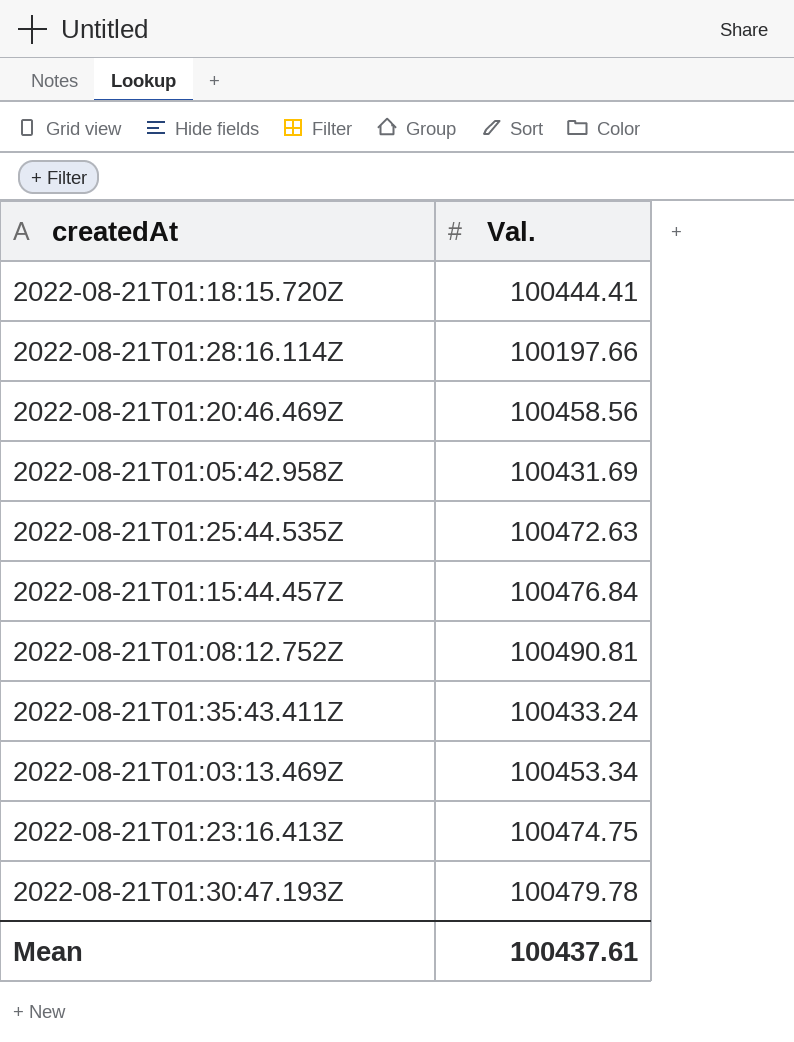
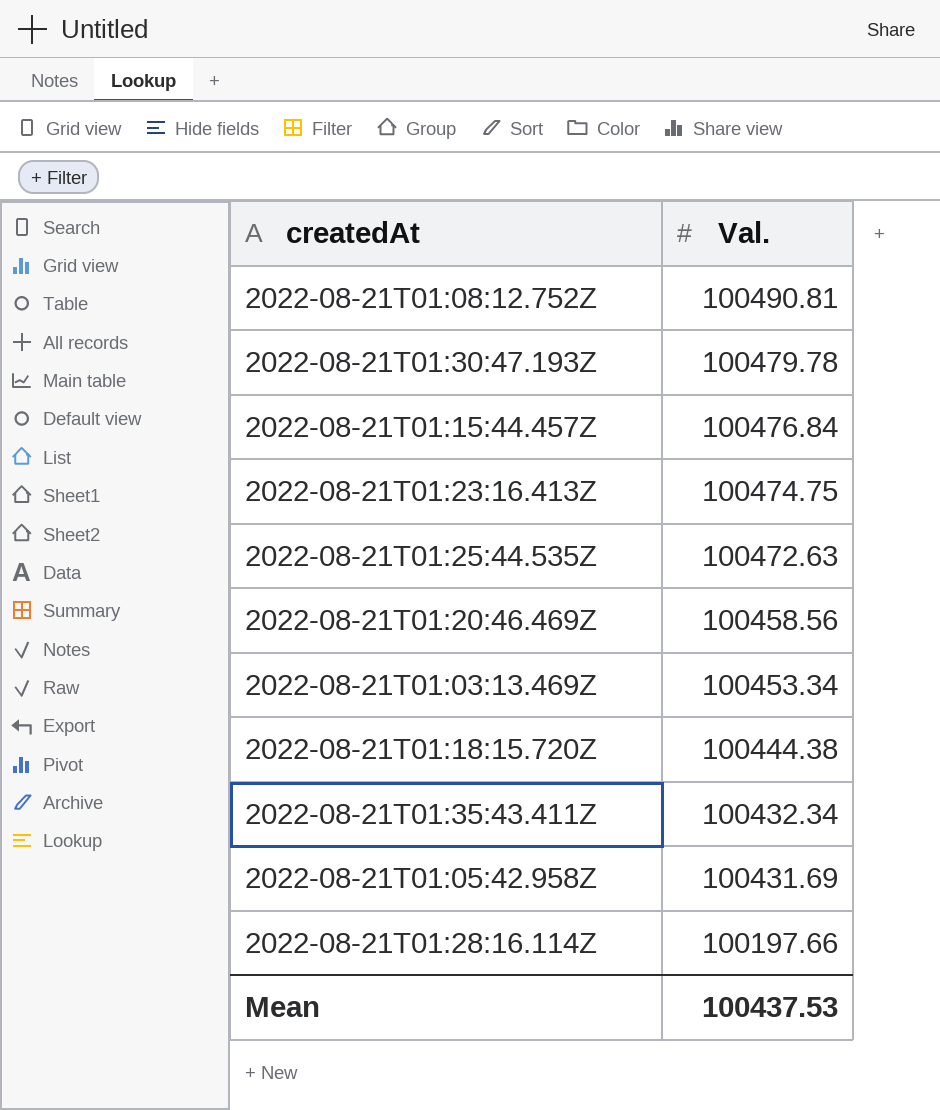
row order: none -> Val. descending
2022-08-21T01:18:15.720Z | Val.: 100444.41 -> 100444.38
2022-08-21T01:35:43.411Z | Val.: 100433.24 -> 100432.34
Mean | Val.: 100437.61 -> 100437.53

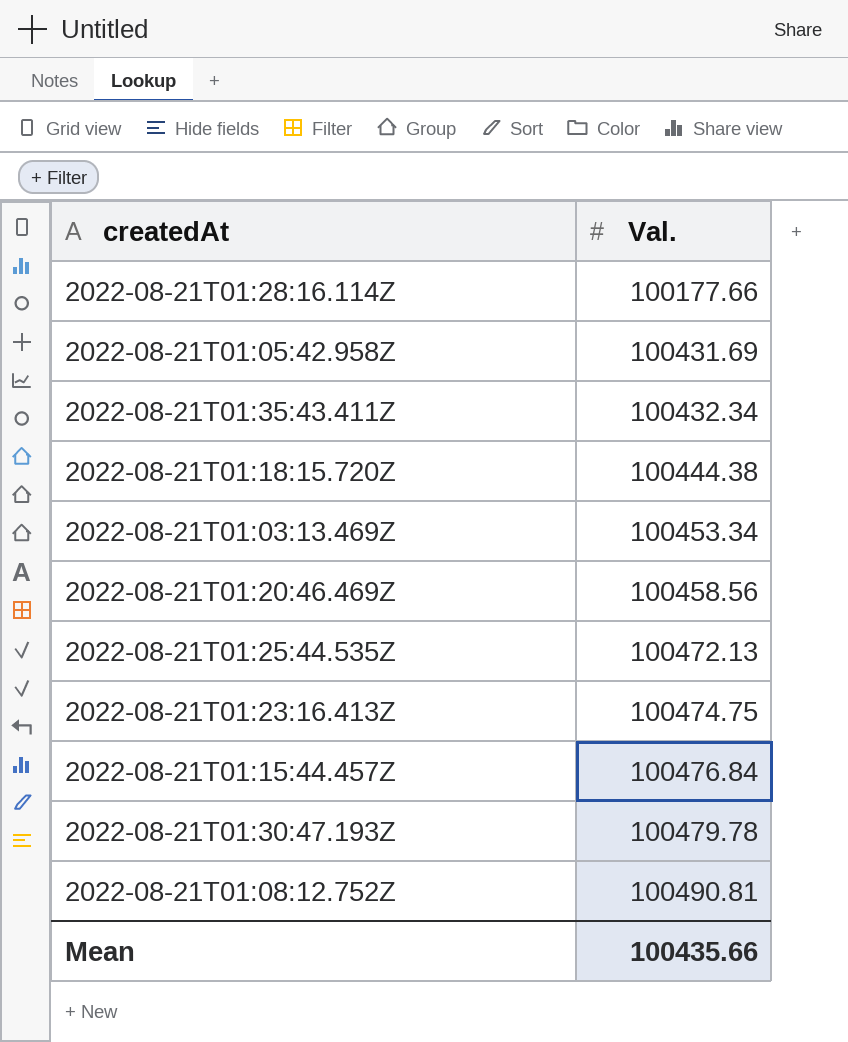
row order: Val. descending -> Val. ascending
2022-08-21T01:28:16.114Z | Val.: 100197.66 -> 100177.66
2022-08-21T01:25:44.535Z | Val.: 100472.63 -> 100472.13
Mean | Val.: 100437.53 -> 100435.66

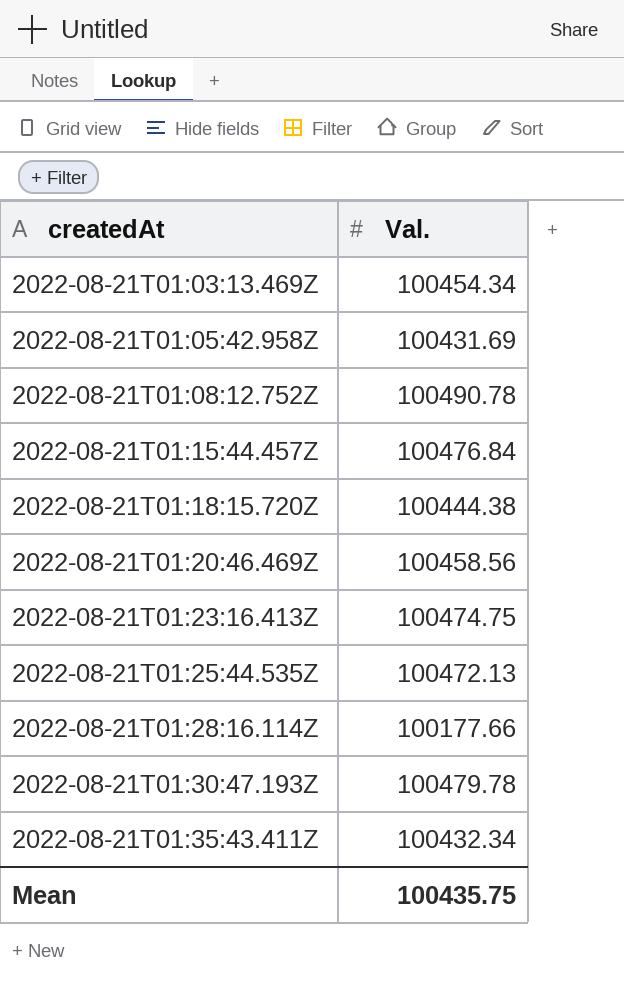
row order: Val. ascending -> createdAt ascending
2022-08-21T01:03:13.469Z | Val.: 100453.34 -> 100454.34
2022-08-21T01:08:12.752Z | Val.: 100490.81 -> 100490.78
Mean | Val.: 100435.66 -> 100435.75

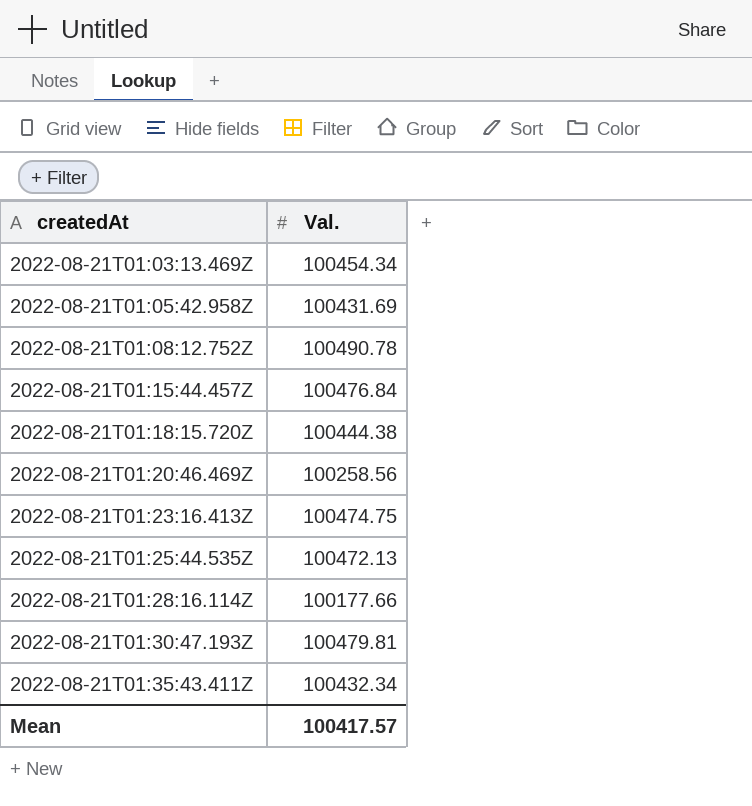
2022-08-21T01:20:46.469Z | Val.: 100458.56 -> 100258.56
2022-08-21T01:30:47.193Z | Val.: 100479.78 -> 100479.81
Mean | Val.: 100435.75 -> 100417.57

